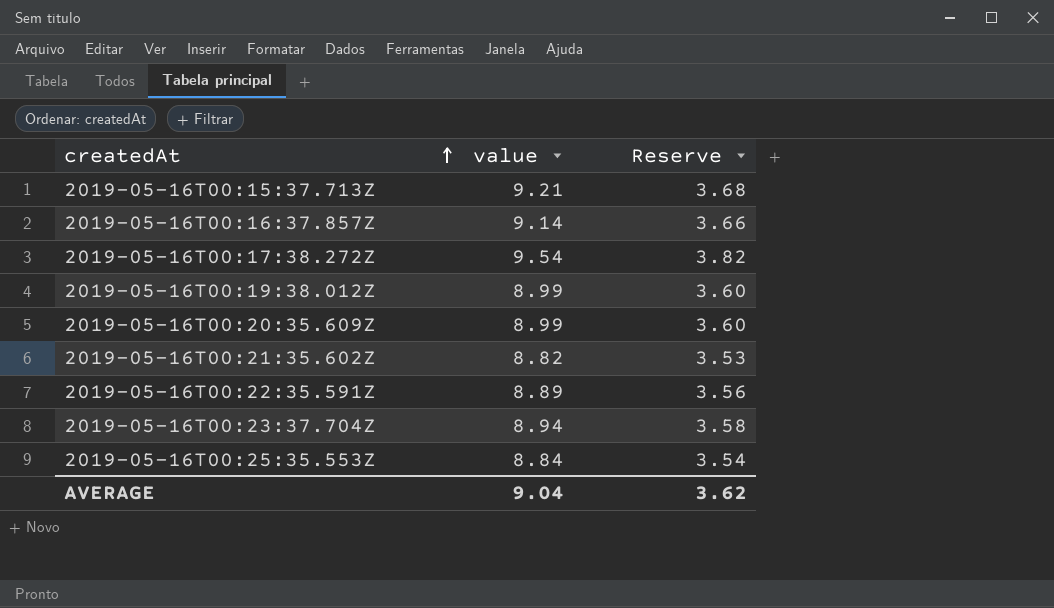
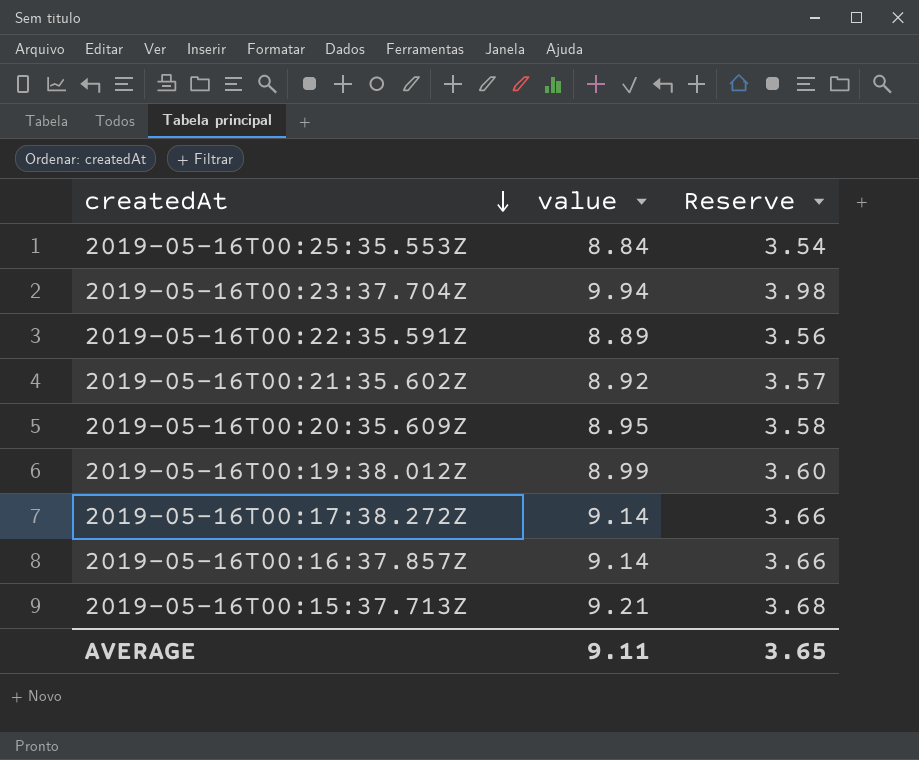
row order: createdAt ascending -> createdAt descending
2019-05-16T00:23:37.704Z | value: 8.94 -> 9.94
2019-05-16T00:23:37.704Z | Reserve: 3.58 -> 3.98
2019-05-16T00:21:35.602Z | value: 8.82 -> 8.92
2019-05-16T00:21:35.602Z | Reserve: 3.53 -> 3.57
2019-05-16T00:20:35.609Z | value: 8.99 -> 8.95
2019-05-16T00:20:35.609Z | Reserve: 3.60 -> 3.58
2019-05-16T00:17:38.272Z | value: 9.54 -> 9.14
2019-05-16T00:17:38.272Z | Reserve: 3.82 -> 3.66
AVERAGE | value: 9.04 -> 9.11
AVERAGE | Reserve: 3.62 -> 3.65

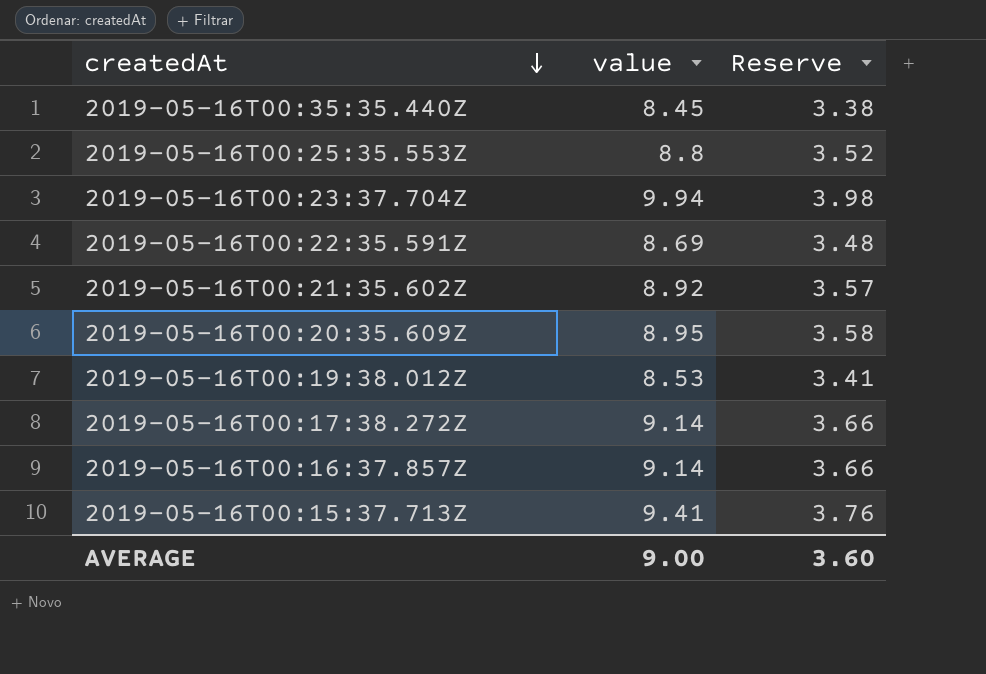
row 2019-05-16T00:35:35.440Z: none -> 8.45 | 3.38
2019-05-16T00:25:35.553Z | value: 8.84 -> 8.8
2019-05-16T00:25:35.553Z | Reserve: 3.54 -> 3.52
2019-05-16T00:22:35.591Z | value: 8.89 -> 8.69
2019-05-16T00:22:35.591Z | Reserve: 3.56 -> 3.48
2019-05-16T00:19:38.012Z | value: 8.99 -> 8.53
2019-05-16T00:19:38.012Z | Reserve: 3.60 -> 3.41
2019-05-16T00:15:37.713Z | value: 9.21 -> 9.41
2019-05-16T00:15:37.713Z | Reserve: 3.68 -> 3.76
AVERAGE | value: 9.11 -> 9.00
AVERAGE | Reserve: 3.65 -> 3.60

